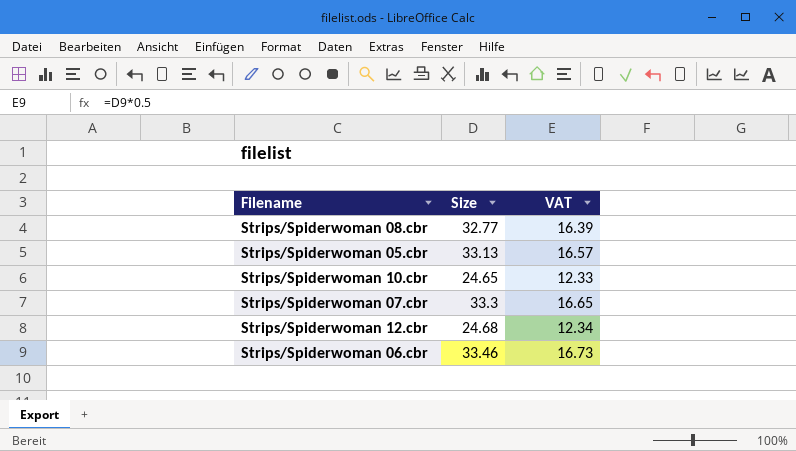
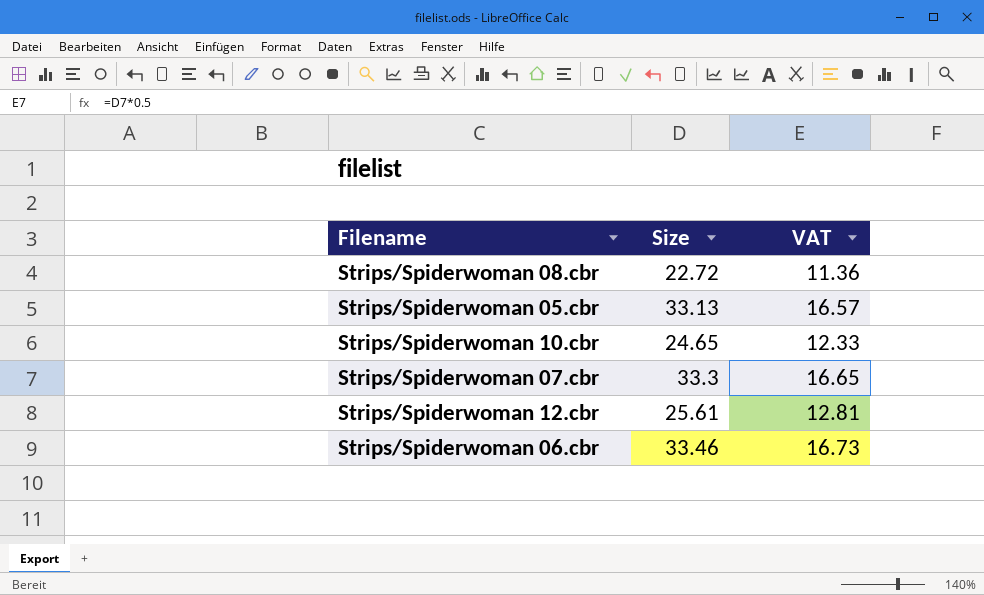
Strips/Spiderwoman 08.cbr | Size: 32.77 -> 22.72
Strips/Spiderwoman 08.cbr | VAT: 16.39 -> 11.36
Strips/Spiderwoman 12.cbr | Size: 24.68 -> 25.61
Strips/Spiderwoman 12.cbr | VAT: 12.34 -> 12.81

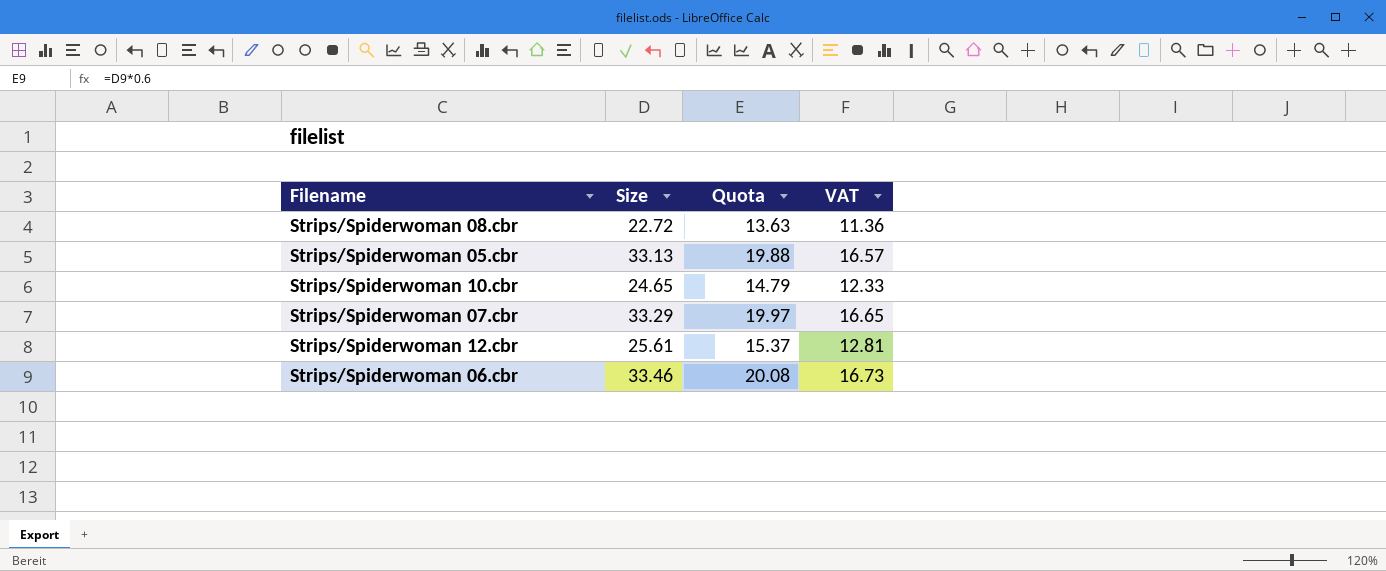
column Quota | formula: none -> [Size] * 0.6
Strips/Spiderwoman 07.cbr | Size: 33.3 -> 33.29

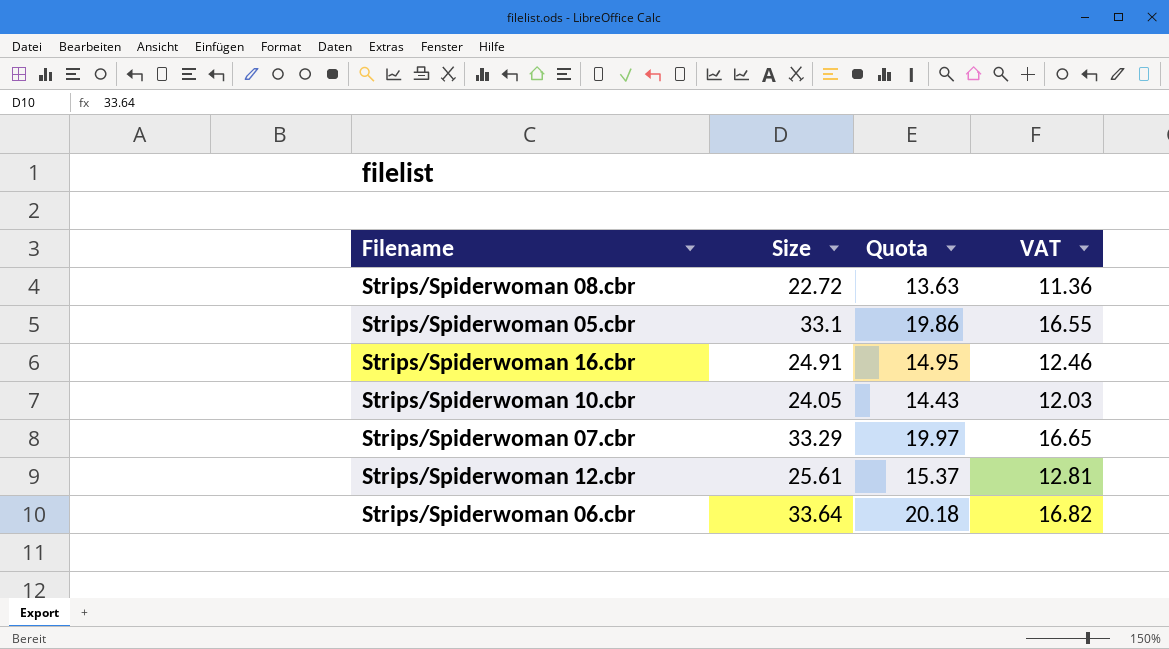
Strips/Spiderwoman 05.cbr | Size: 33.13 -> 33.1
Strips/Spiderwoman 05.cbr | Quota: 19.88 -> 19.86
Strips/Spiderwoman 05.cbr | VAT: 16.57 -> 16.55
row Strips/Spiderwoman 16.cbr: none -> 24.91 | 14.95 | 12.46
Strips/Spiderwoman 10.cbr | Size: 24.65 -> 24.05
Strips/Spiderwoman 10.cbr | Quota: 14.79 -> 14.43
Strips/Spiderwoman 10.cbr | VAT: 12.33 -> 12.03
Strips/Spiderwoman 06.cbr | Size: 33.46 -> 33.64
Strips/Spiderwoman 06.cbr | Quota: 20.08 -> 20.18
Strips/Spiderwoman 06.cbr | VAT: 16.73 -> 16.82

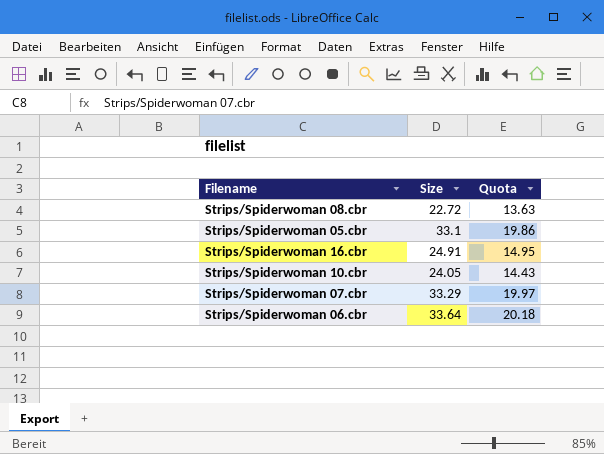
column VAT | formula: [Size] * 0.5 -> none
row Strips/Spiderwoman 12.cbr: 25.61 | 15.37 | 12.81 -> none

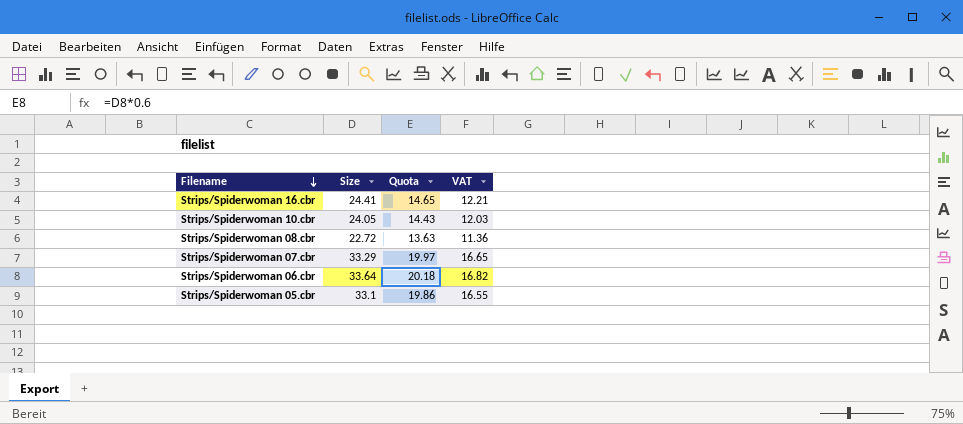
row order: none -> Filename descending
column VAT | formula: none -> [Size] * 0.5
Strips/Spiderwoman 16.cbr | Size: 24.91 -> 24.41
Strips/Spiderwoman 16.cbr | Quota: 14.95 -> 14.65

